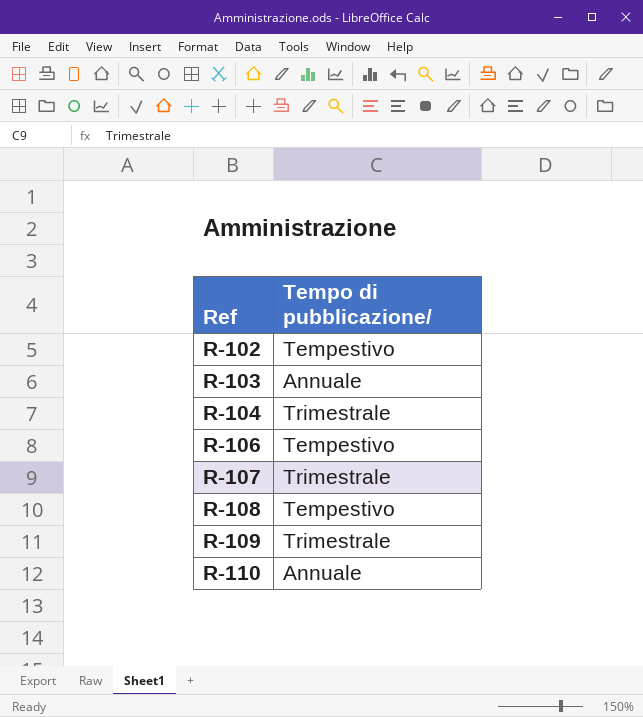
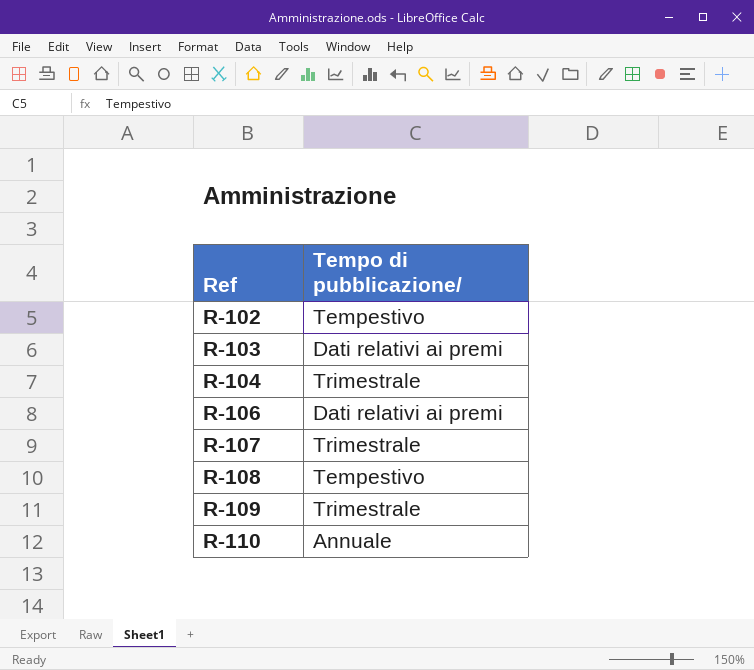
R-103 | Tempo di pubblicazione/: Annuale -> Dati relativi ai premi
R-106 | Tempo di pubblicazione/: Tempestivo -> Dati relativi ai premi

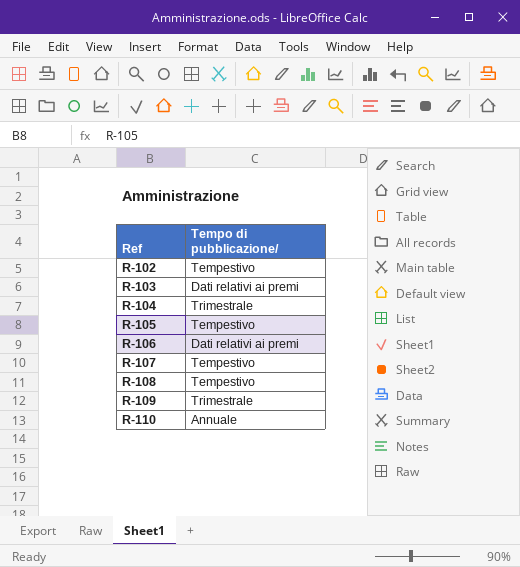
row R-105: none -> Tempestivo
R-107 | Tempo di pubblicazione/: Trimestrale -> Tempestivo

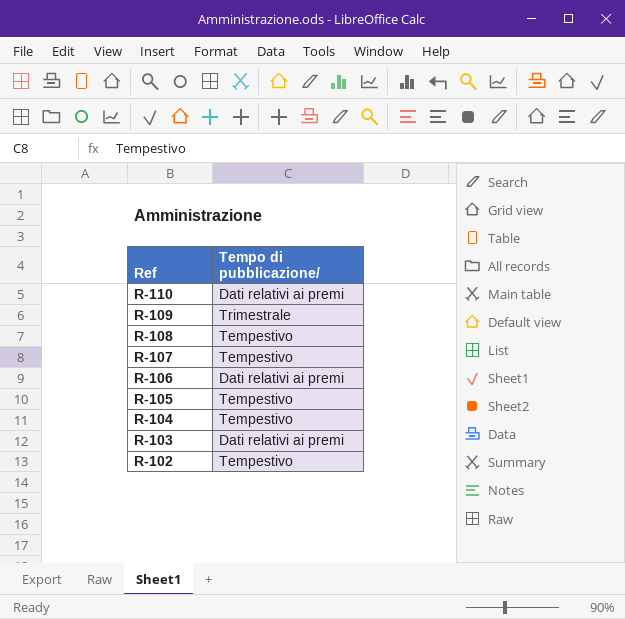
row order: Ref ascending -> Ref descending
R-110 | Tempo di pubblicazione/: Annuale -> Dati relativi ai premi
R-104 | Tempo di pubblicazione/: Trimestrale -> Tempestivo

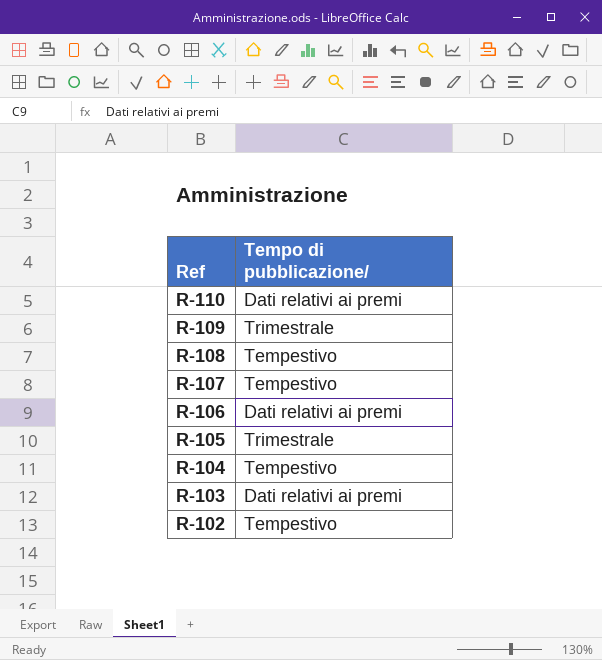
R-105 | Tempo di pubblicazione/: Tempestivo -> Trimestrale

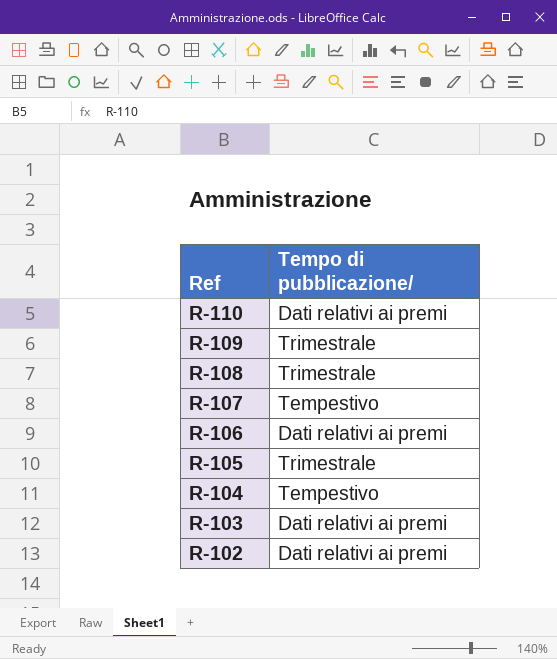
R-108 | Tempo di pubblicazione/: Tempestivo -> Trimestrale
R-102 | Tempo di pubblicazione/: Tempestivo -> Dati relativi ai premi

